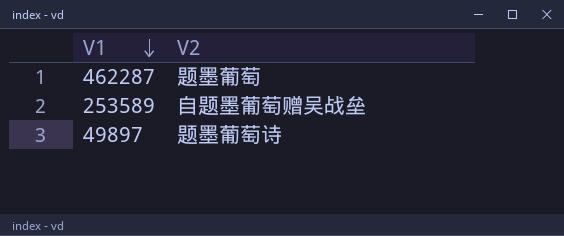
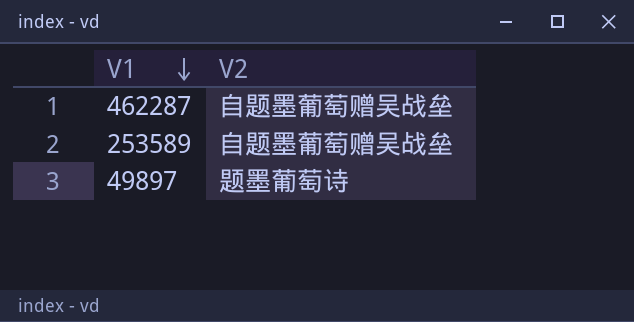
462287 | V2: 题墨葡萄 -> 自题墨葡萄赠吴战垒

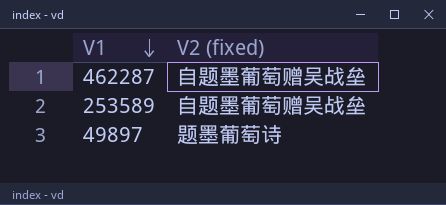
column name: V2 -> V2 (fixed)

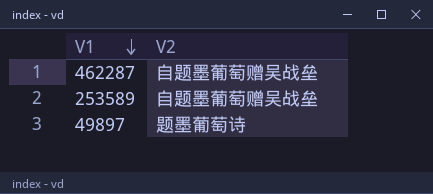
column name: V2 (fixed) -> V2

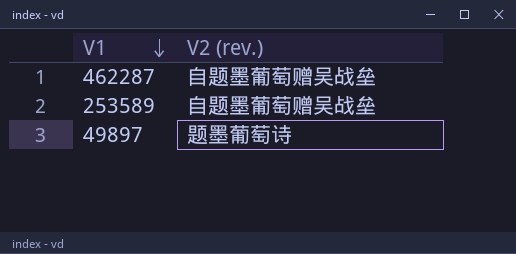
column name: V2 -> V2 (rev.)

